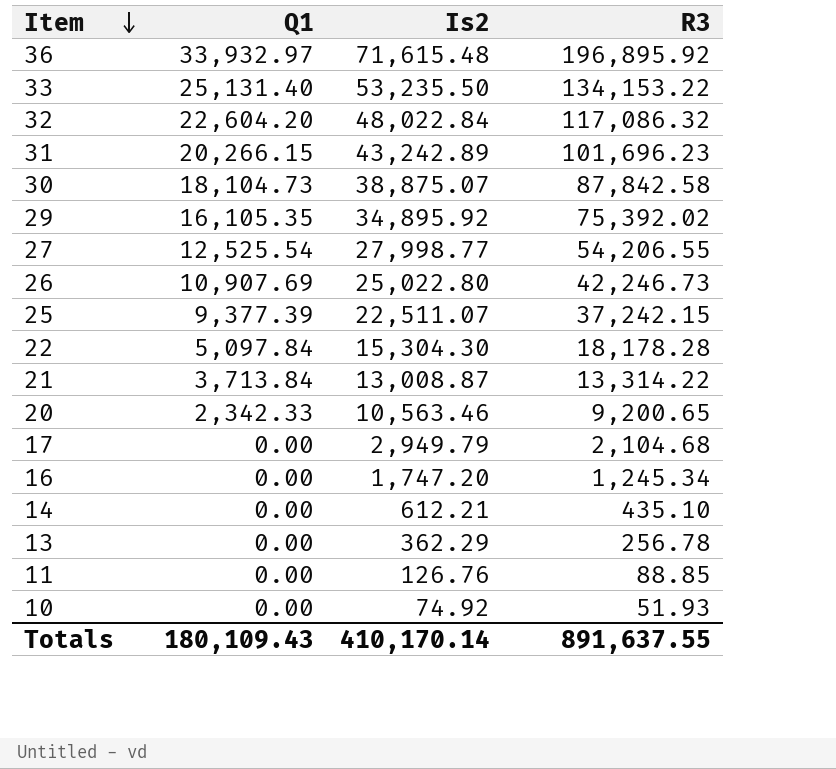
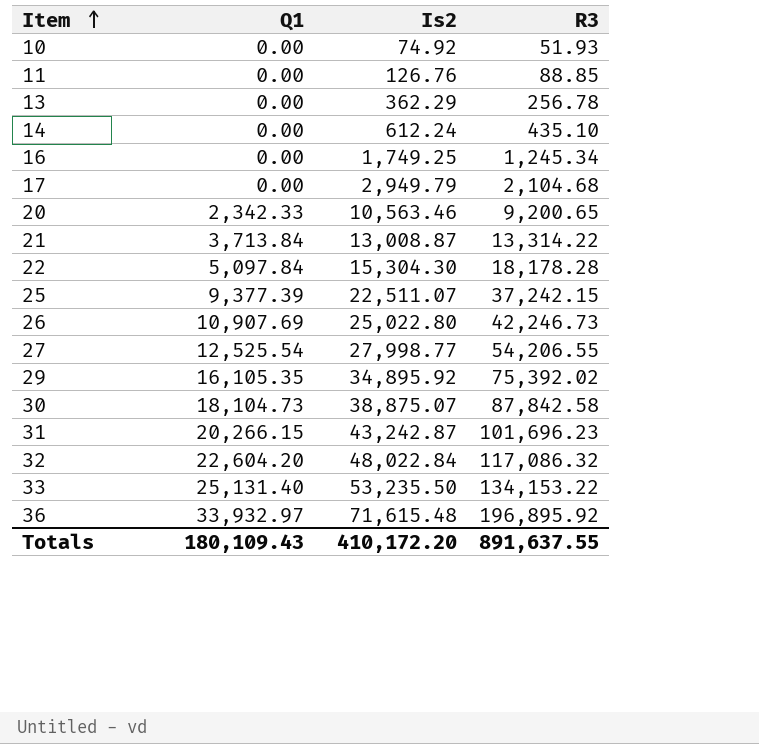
row order: Item descending -> Item ascending
14 | Is2: 612.21 -> 612.24
16 | Is2: 1,747.20 -> 1,749.25
31 | Is2: 43,242.89 -> 43,242.87
Totals | Is2: 410,170.14 -> 410,172.20

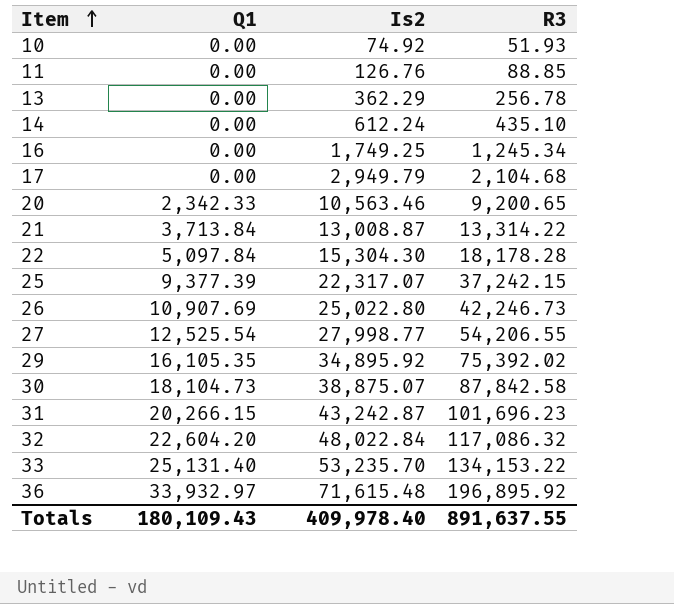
25 | Is2: 22,511.07 -> 22,317.07
33 | Is2: 53,235.50 -> 53,235.70
Totals | Is2: 410,172.20 -> 409,978.40

